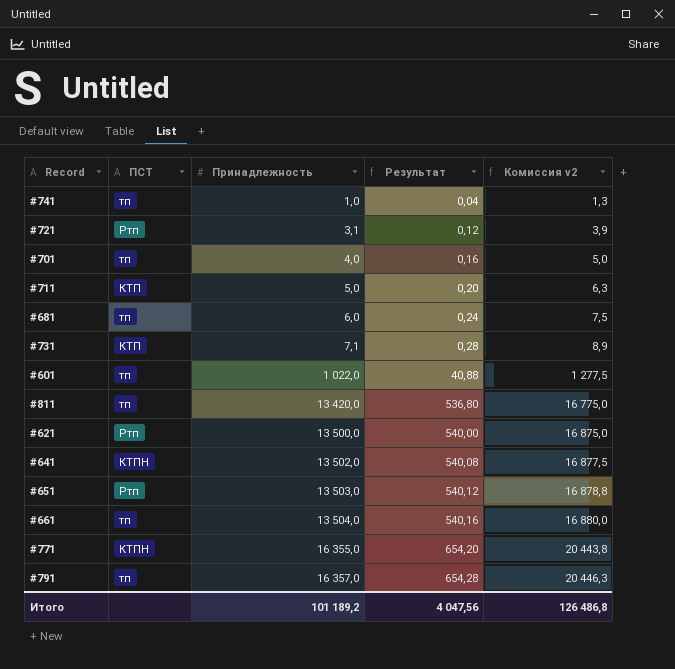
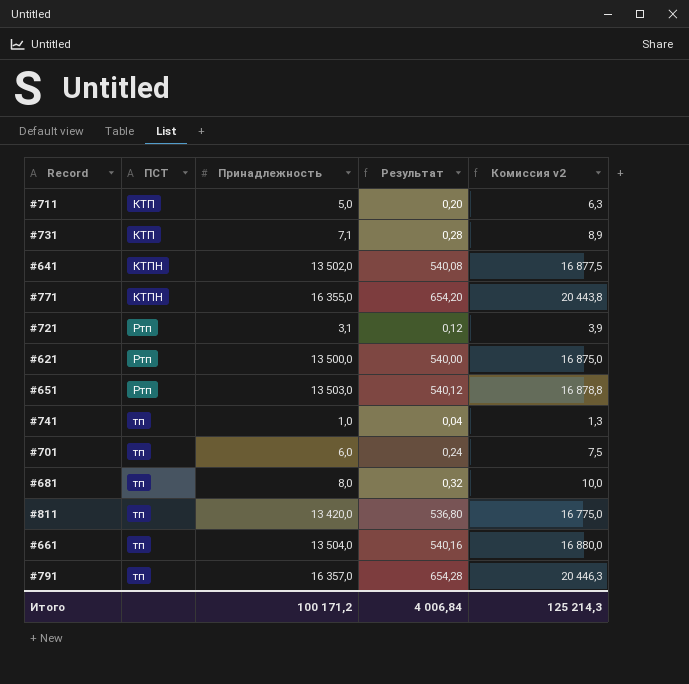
row order: Принадлежность ascending -> ПСТ ascending
row #601: тп | 1 022,0 | 40,88 | 1 277,5 -> none
#701 | Принадлежность: 4,0 -> 6,0
#701 | Результат: 0,16 -> 0,24
#701 | Комиссия v2: 5,0 -> 7,5
#681 | Принадлежность: 6,0 -> 8,0
#681 | Результат: 0,24 -> 0,32
#681 | Комиссия v2: 7,5 -> 10,0
Итого | Принадлежность: 101 189,2 -> 100 171,2
Итого | Результат: 4 047,56 -> 4 006,84
Итого | Комиссия v2: 126 486,8 -> 125 214,3

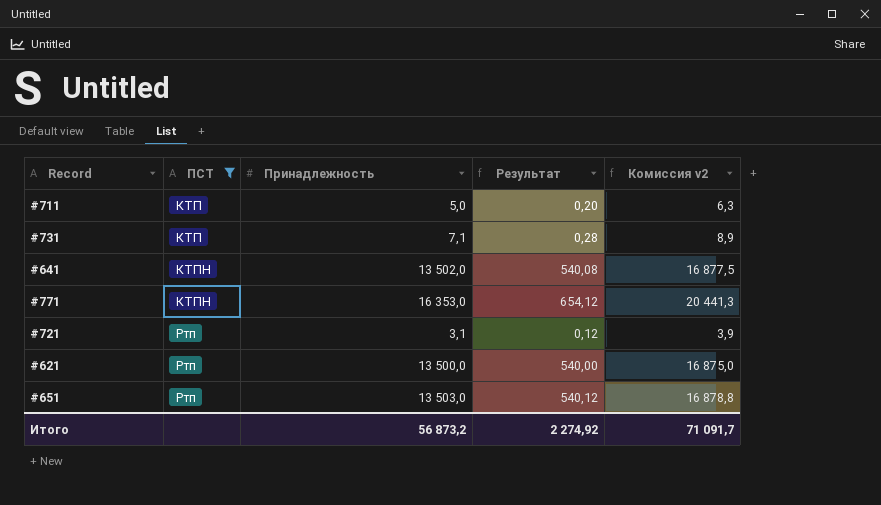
filter: none -> ПСТ != тп
#771 | Принадлежность: 16 355,0 -> 16 353,0
#771 | Результат: 654,20 -> 654,12
#771 | Комиссия v2: 20 443,8 -> 20 441,3
Итого | Принадлежность: 100 171,2 -> 56 873,2
Итого | Результат: 4 006,84 -> 2 274,92
Итого | Комиссия v2: 125 214,3 -> 71 091,7

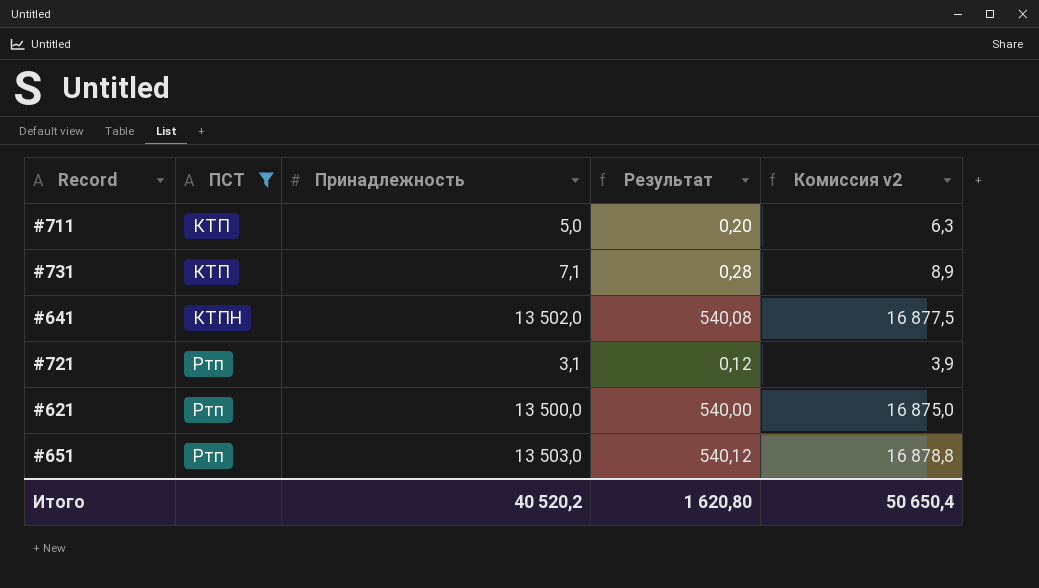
row #771: КТПН | 16 353,0 | 654,12 | 20 441,3 -> none
Итого | Принадлежность: 56 873,2 -> 40 520,2
Итого | Результат: 2 274,92 -> 1 620,80
Итого | Комиссия v2: 71 091,7 -> 50 650,4

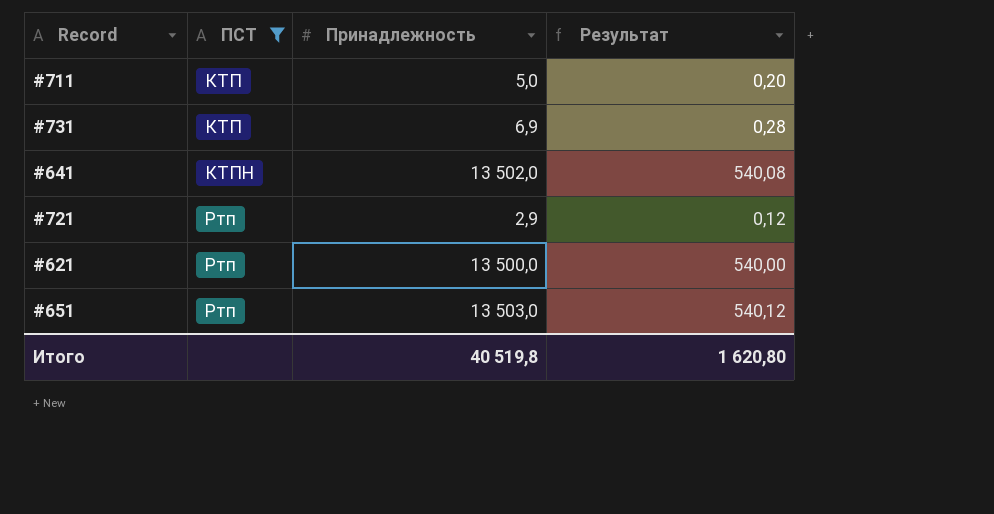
column Комиссия v2 | formula: [Принадлежность] * 1,25 -> none
#731 | Принадлежность: 7,1 -> 6,9
#721 | Принадлежность: 3,1 -> 2,9
Итого | Принадлежность: 40 520,2 -> 40 519,8

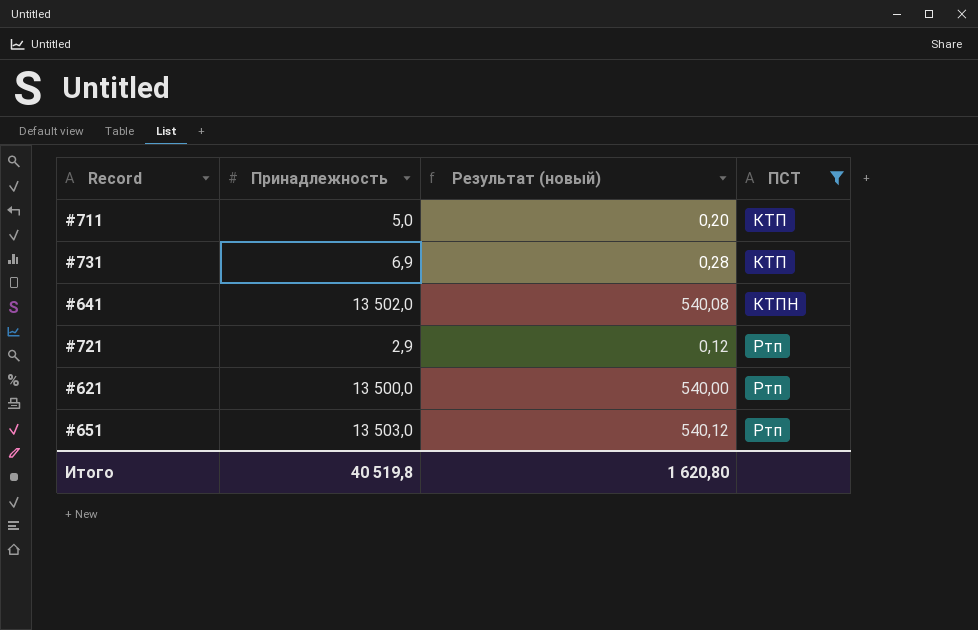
column name: Результат -> Результат (новый)
column ПСТ | position: 2 -> 4

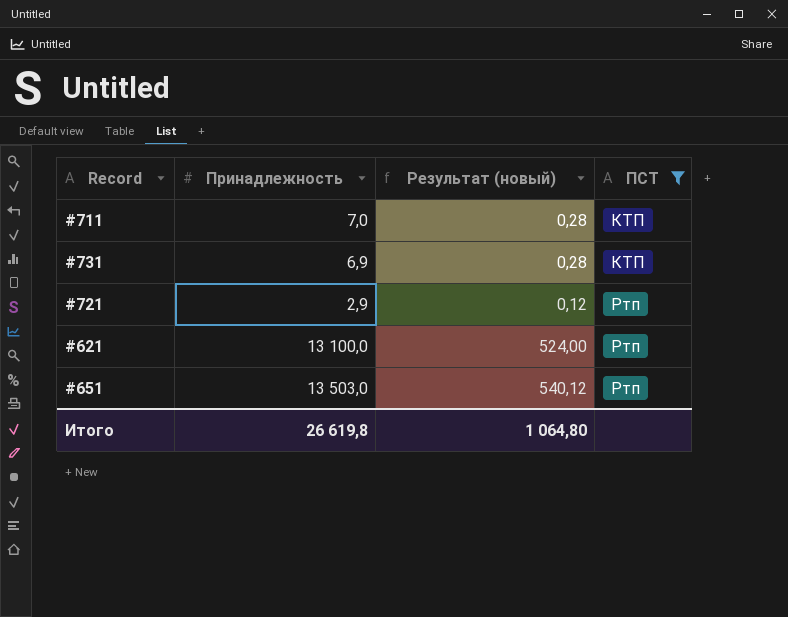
row #641: 13 502,0 | 540,08 | КТПН -> none
#711 | Принадлежность: 5,0 -> 7,0
#711 | Результат (новый): 0,20 -> 0,28
#621 | Принадлежность: 13 500,0 -> 13 100,0
#621 | Результат (новый): 540,00 -> 524,00
Итого | Принадлежность: 40 519,8 -> 26 619,8
Итого | Результат (новый): 1 620,80 -> 1 064,80

